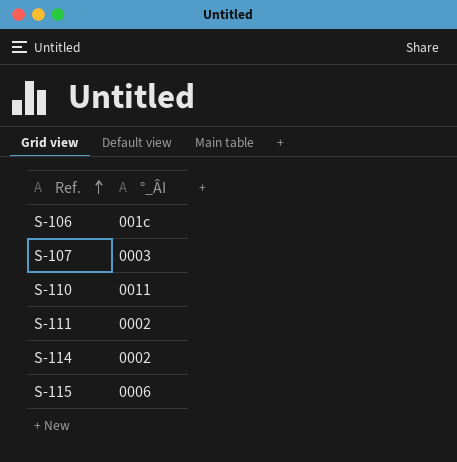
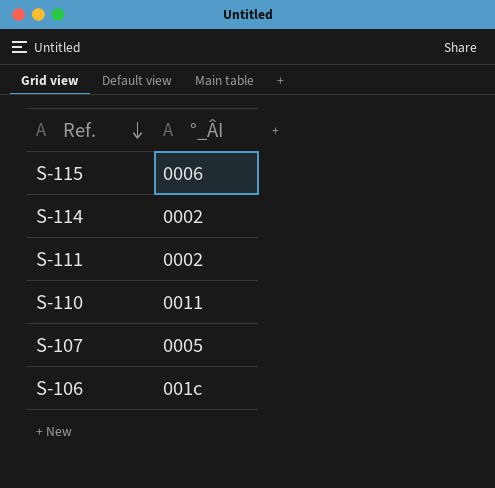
row order: Ref. ascending -> Ref. descending
S-107 | °_ÂI: 0003 -> 0005

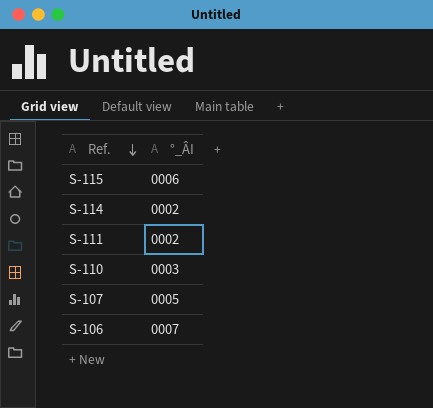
S-110 | °_ÂI: 0011 -> 0003
S-106 | °_ÂI: 001c -> 0007

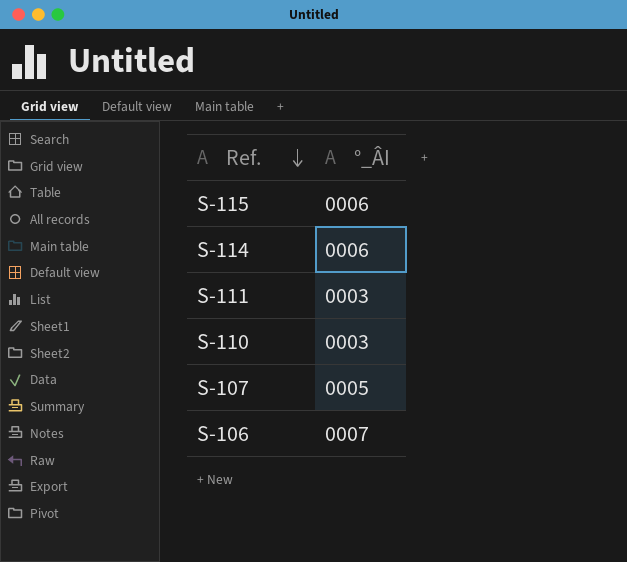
S-114 | °_ÂI: 0002 -> 0006
S-111 | °_ÂI: 0002 -> 0003

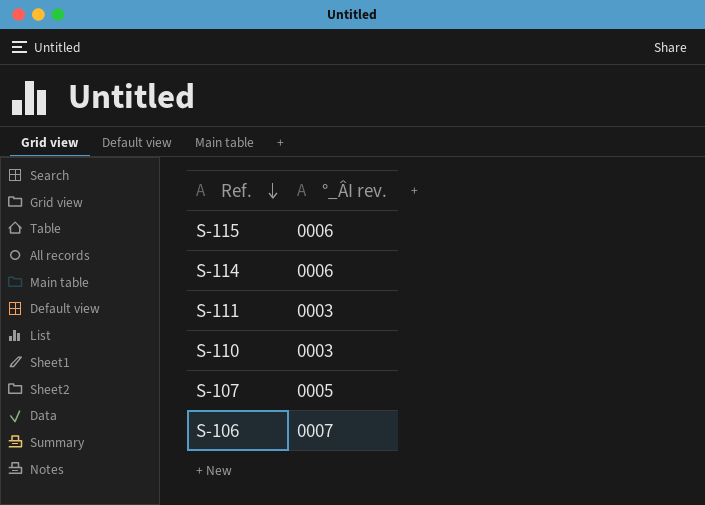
column name: °_ÂI -> °_ÂI rev.

